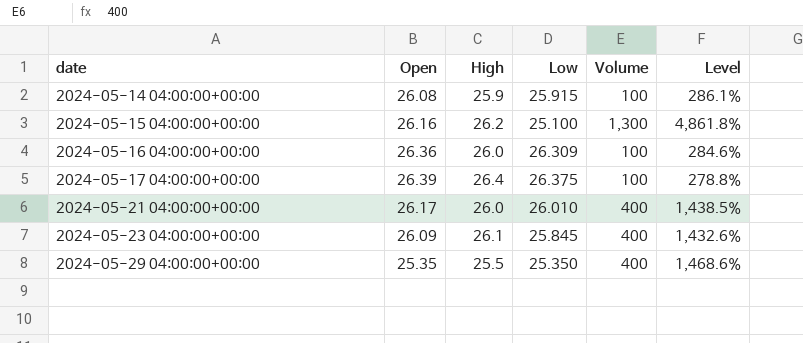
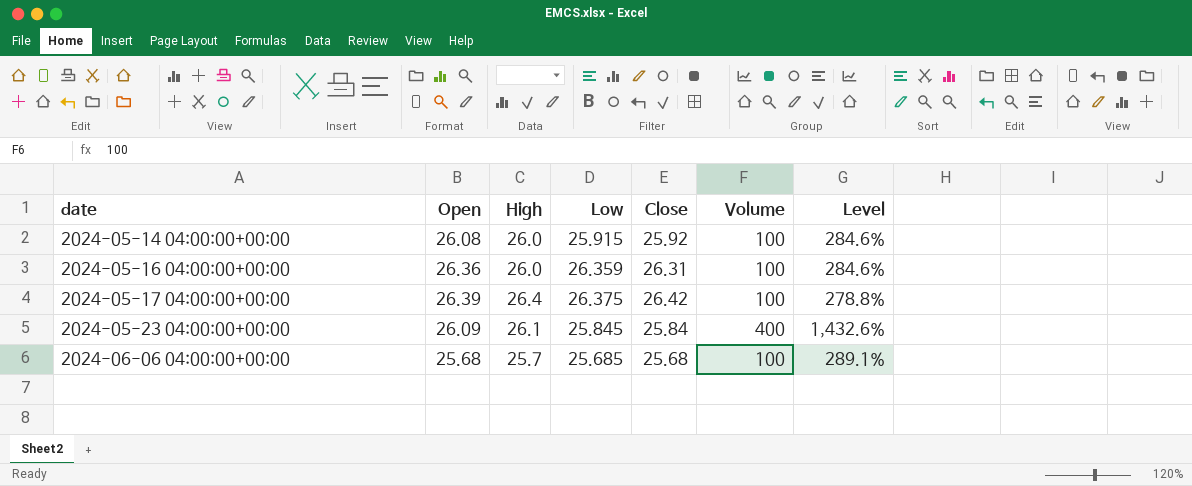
column Close | position: none -> 5
row 2024-05-15 04:00:00+00:00: 26.16 | 26.2 | 25.100 | 1,300 | 4,861.8% -> none
row 2024-05-21 04:00:00+00:00: 26.17 | 26.0 | 26.010 | 400 | 1,438.5% -> none
row 2024-05-29 04:00:00+00:00: 25.35 | 25.5 | 25.350 | 400 | 1,468.6% -> none
2024-05-14 04:00:00+00:00 | High: 25.9 -> 26.0
2024-05-14 04:00:00+00:00 | Level: 286.1% -> 284.6%
2024-05-16 04:00:00+00:00 | Low: 26.309 -> 26.359
row 2024-06-06 04:00:00+00:00: none -> 25.68 | 25.7 | 25.685 | 25.68 | 100 | 289.1%

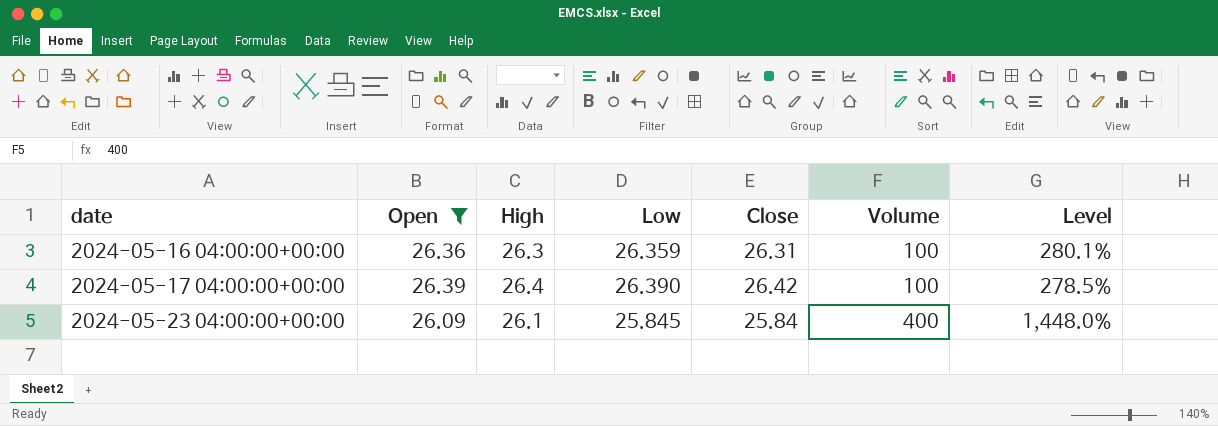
filter: none -> Open >= 26.09
column Level | formula: ([Volume] - [High]) / [High] -> ([Volume] - [Close]) / [Close]
2024-05-16 04:00:00+00:00 | High: 26.0 -> 26.3
2024-05-17 04:00:00+00:00 | Low: 26.375 -> 26.390

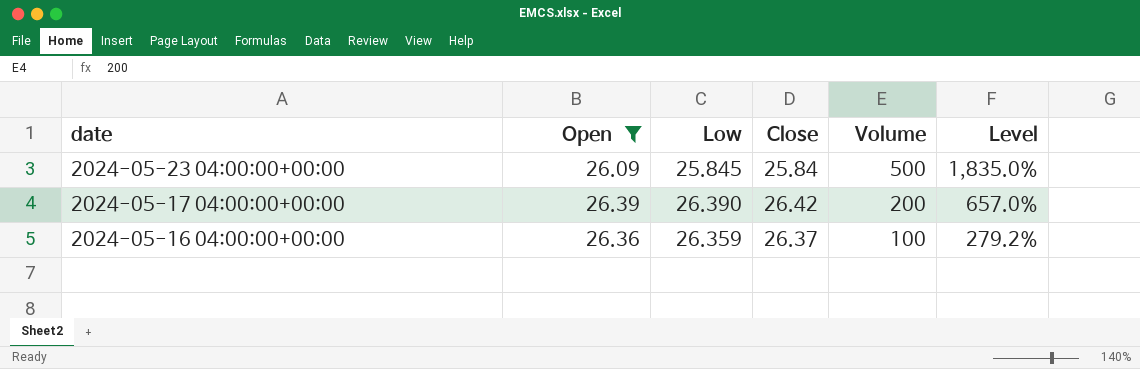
row order: date ascending -> date descending
column High | position: 3 -> none
2024-05-23 04:00:00+00:00 | Volume: 400 -> 500
2024-05-23 04:00:00+00:00 | Level: 1,448.0% -> 1,835.0%
2024-05-17 04:00:00+00:00 | Volume: 100 -> 200
2024-05-17 04:00:00+00:00 | Level: 278.5% -> 657.0%
2024-05-16 04:00:00+00:00 | Close: 26.31 -> 26.37
2024-05-16 04:00:00+00:00 | Level: 280.1% -> 279.2%

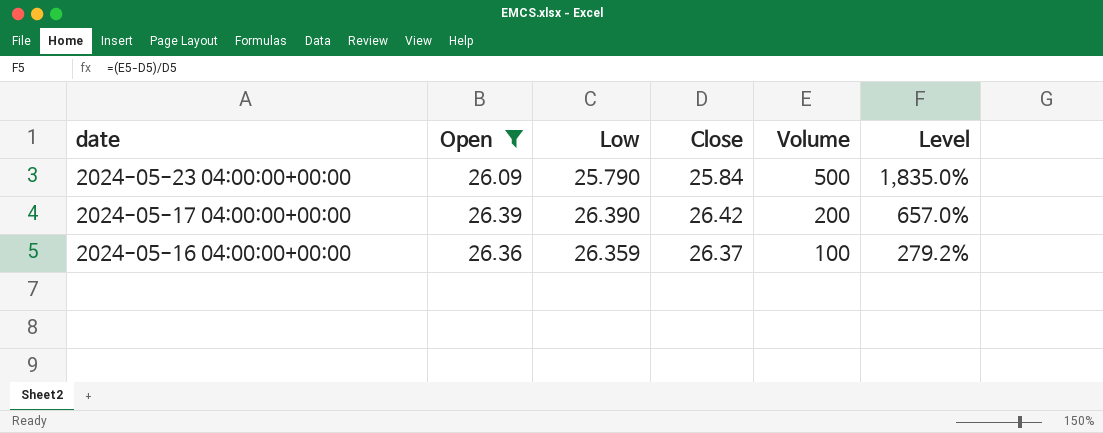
2024-05-23 04:00:00+00:00 | Low: 25.845 -> 25.790

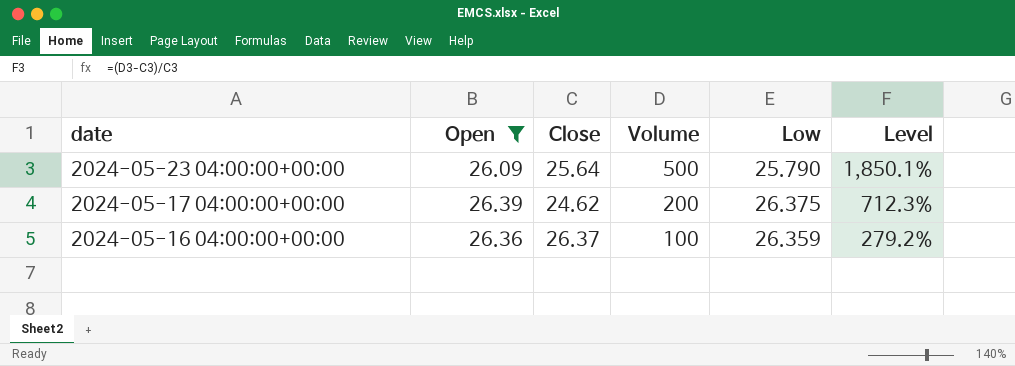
column Low | position: 3 -> 5
2024-05-23 04:00:00+00:00 | Close: 25.84 -> 25.64
2024-05-23 04:00:00+00:00 | Level: 1,835.0% -> 1,850.1%
2024-05-17 04:00:00+00:00 | Close: 26.42 -> 24.62
2024-05-17 04:00:00+00:00 | Low: 26.390 -> 26.375
2024-05-17 04:00:00+00:00 | Level: 657.0% -> 712.3%

